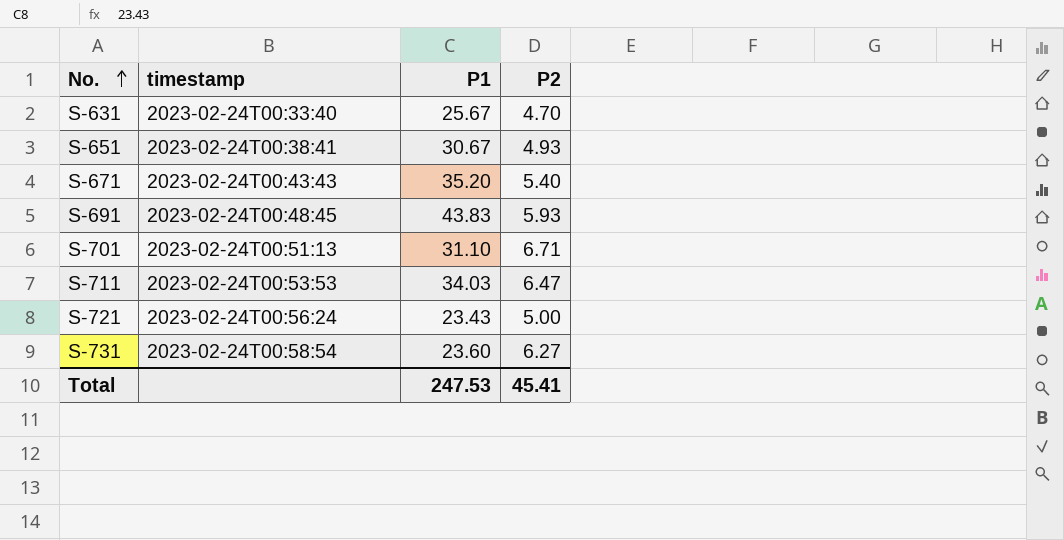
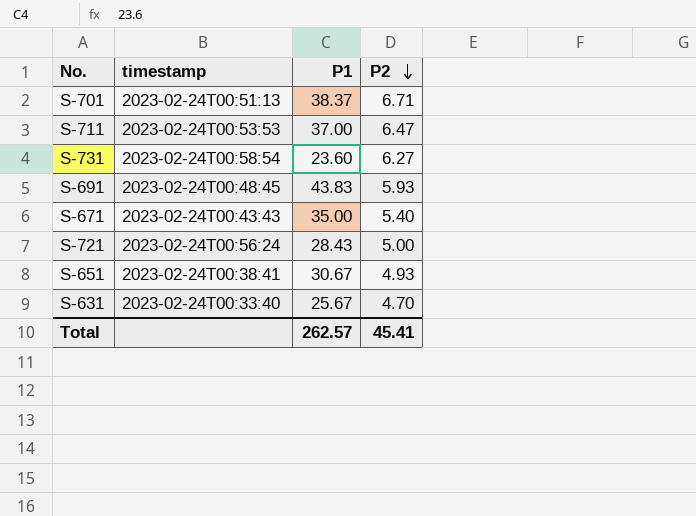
row order: No. ascending -> P2 descending
S-701 | P1: 31.10 -> 38.37
S-711 | P1: 34.03 -> 37.00
S-671 | P1: 35.20 -> 35.00
S-721 | P1: 23.43 -> 28.43
Total | P1: 247.53 -> 262.57

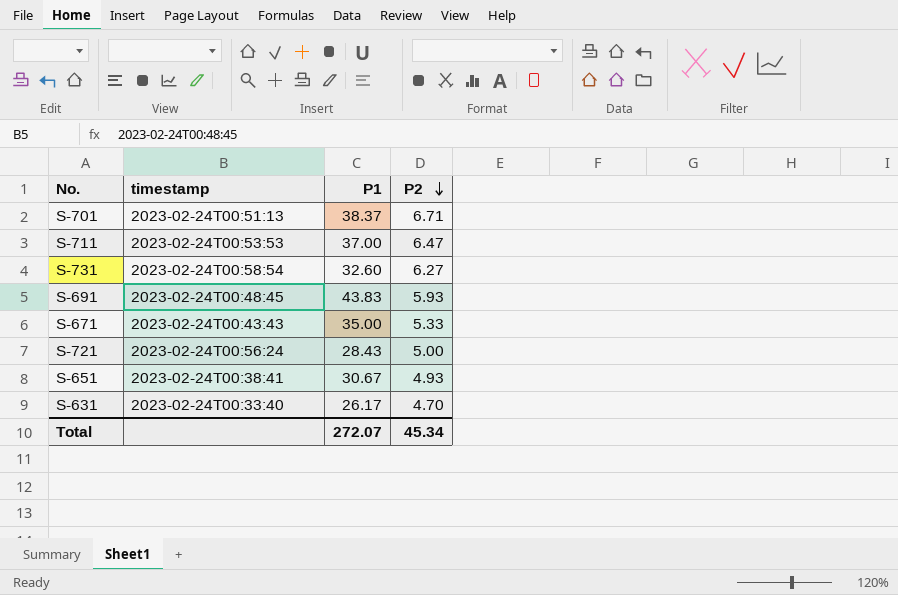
S-731 | P1: 23.60 -> 32.60
S-671 | P2: 5.40 -> 5.33
S-631 | P1: 25.67 -> 26.17
Total | P1: 262.57 -> 272.07
Total | P2: 45.41 -> 45.34

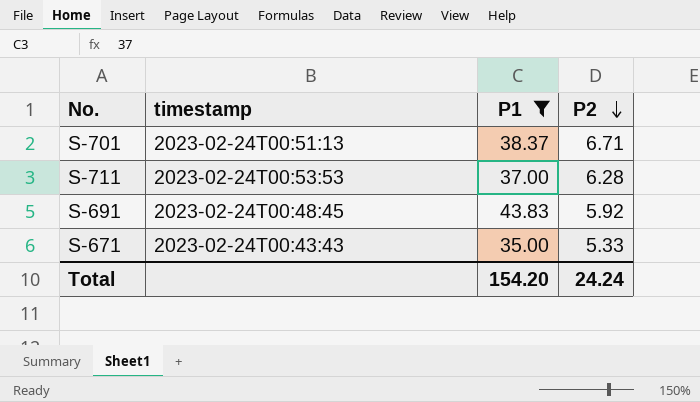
filter: none -> P1 >= 35.00
S-711 | P2: 6.47 -> 6.28
S-691 | P2: 5.93 -> 5.92
Total | P1: 272.07 -> 154.20
Total | P2: 45.34 -> 24.24

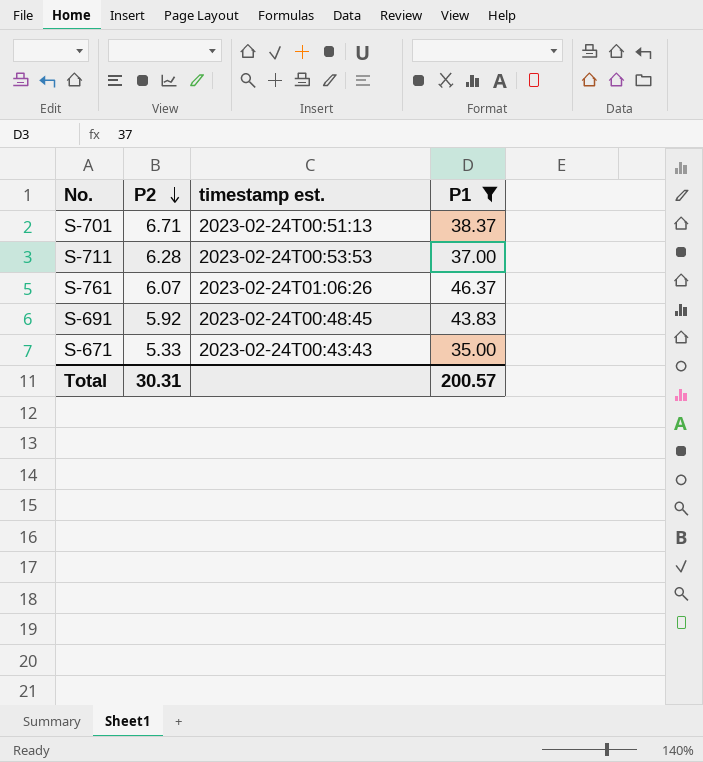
column P2 | position: 4 -> 2
column name: timestamp -> timestamp est.
row S-761: none -> 6.07 | 2023-02-24T01:06:26 | 46.37
Total | P2: 24.24 -> 30.31
Total | P1: 154.20 -> 200.57

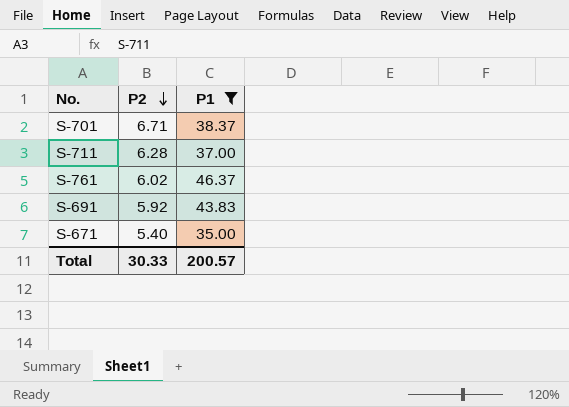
column timestamp est. | position: 3 -> none
S-761 | P2: 6.07 -> 6.02
S-671 | P2: 5.33 -> 5.40
Total | P2: 30.31 -> 30.33

